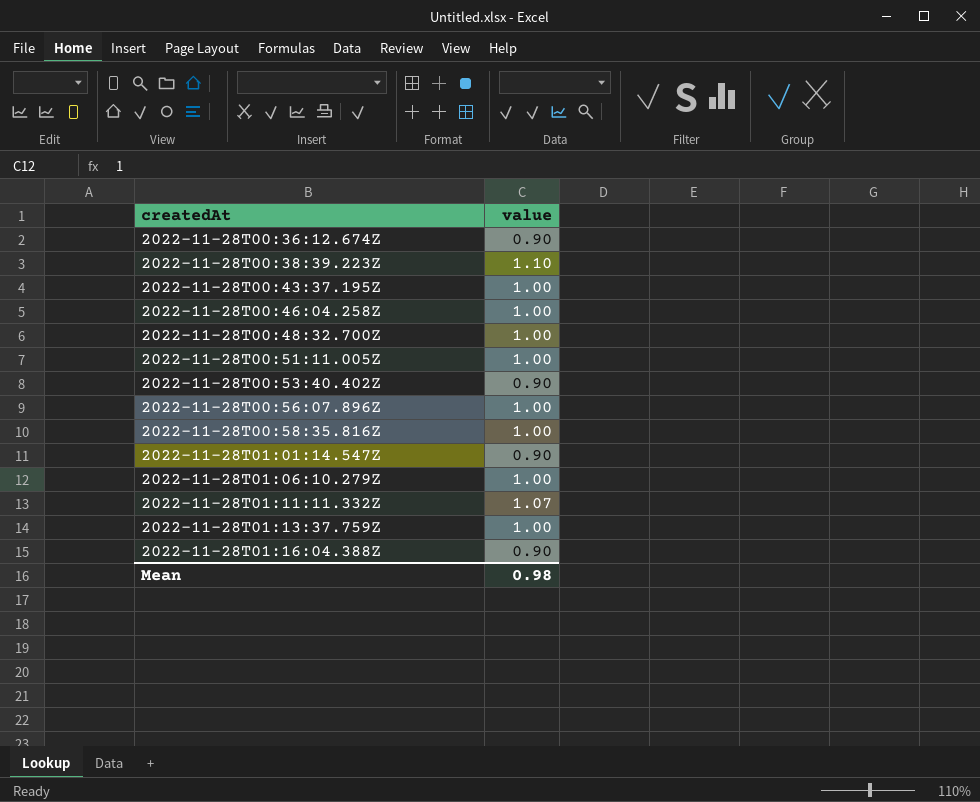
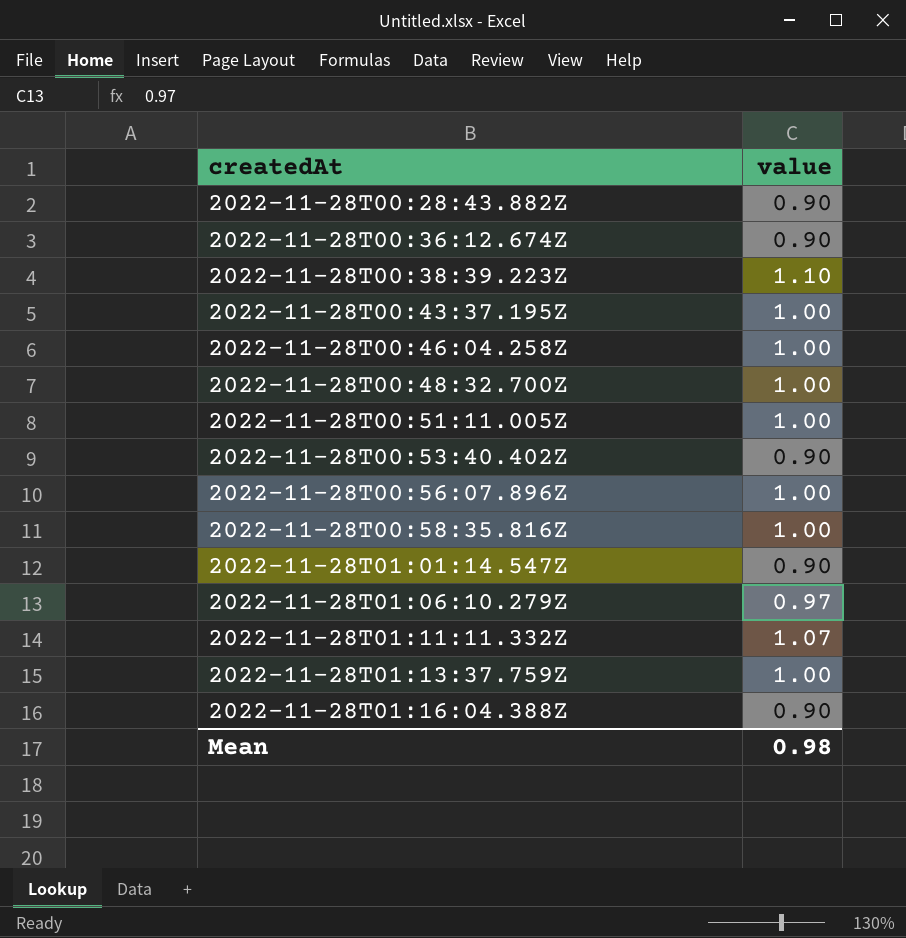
row 2022-11-28T00:28:43.882Z: none -> 0.90
2022-11-28T01:06:10.279Z | value: 1.00 -> 0.97

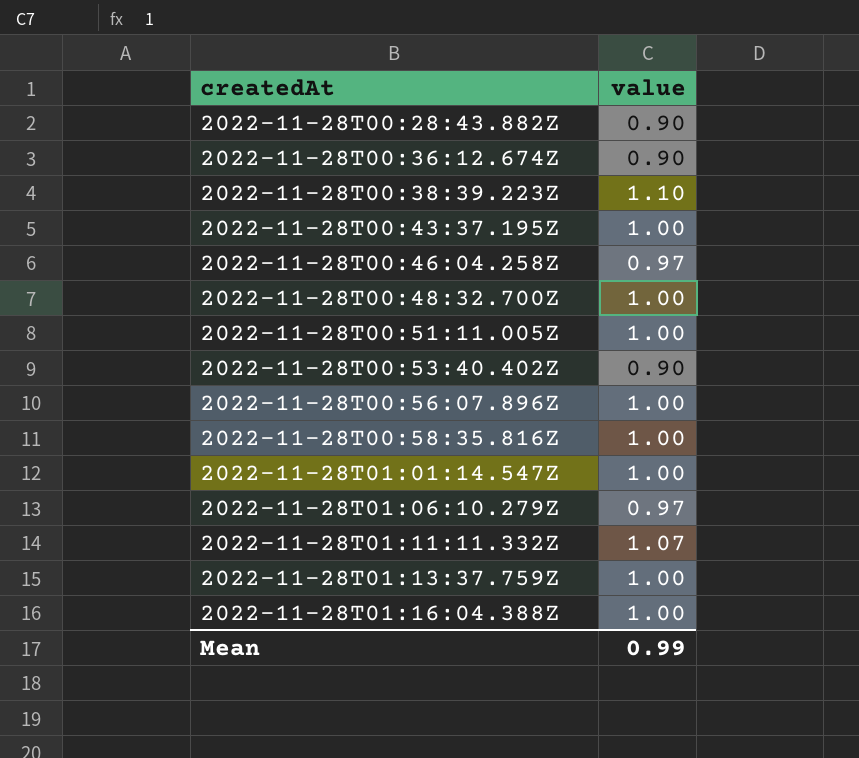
2022-11-28T00:46:04.258Z | value: 1.00 -> 0.97
2022-11-28T01:01:14.547Z | value: 0.90 -> 1.00
2022-11-28T01:16:04.388Z | value: 0.90 -> 1.00
Mean | value: 0.98 -> 0.99

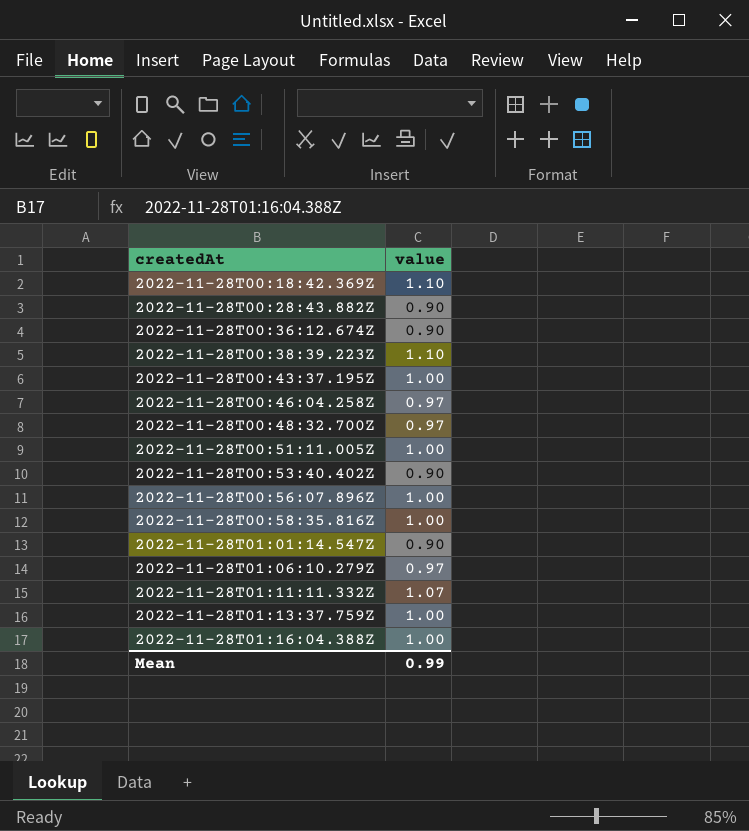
row 2022-11-28T00:18:42.369Z: none -> 1.10
2022-11-28T00:48:32.700Z | value: 1.00 -> 0.97
2022-11-28T01:01:14.547Z | value: 1.00 -> 0.90

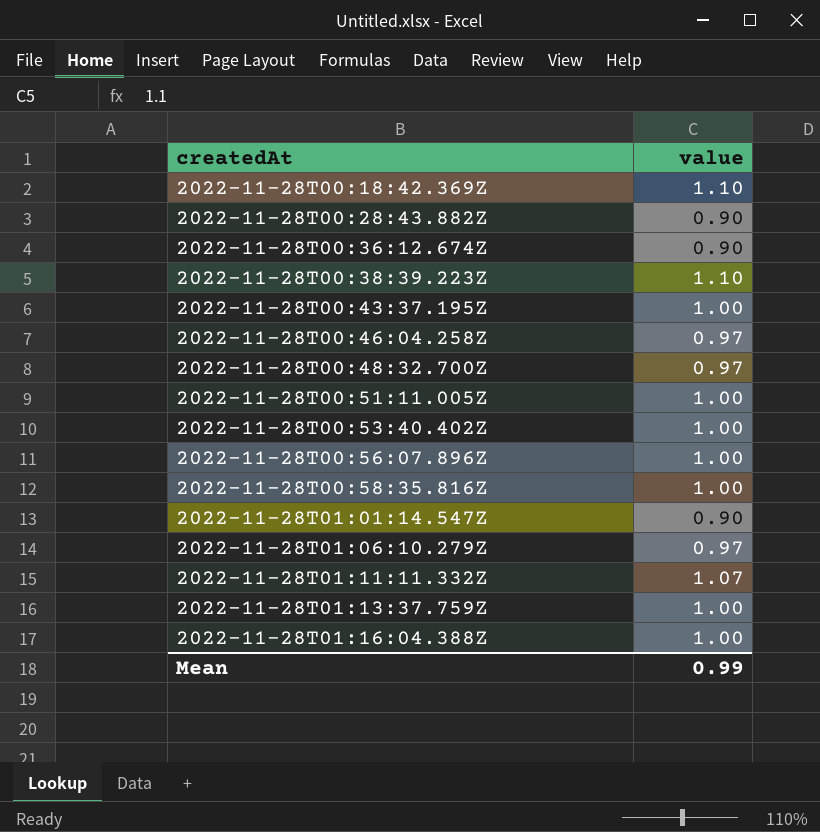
2022-11-28T00:53:40.402Z | value: 0.90 -> 1.00

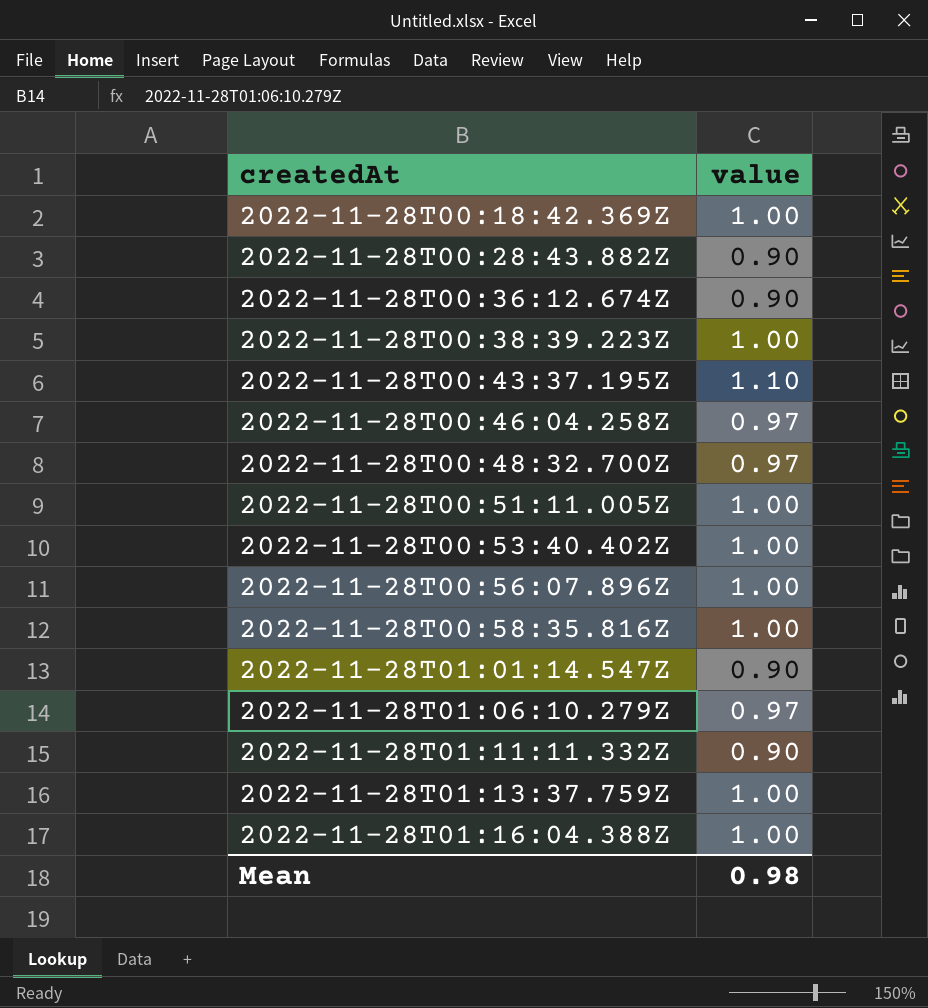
2022-11-28T00:18:42.369Z | value: 1.10 -> 1.00
2022-11-28T00:38:39.223Z | value: 1.10 -> 1.00
2022-11-28T00:43:37.195Z | value: 1.00 -> 1.10
2022-11-28T01:11:11.332Z | value: 1.07 -> 0.90
Mean | value: 0.99 -> 0.98

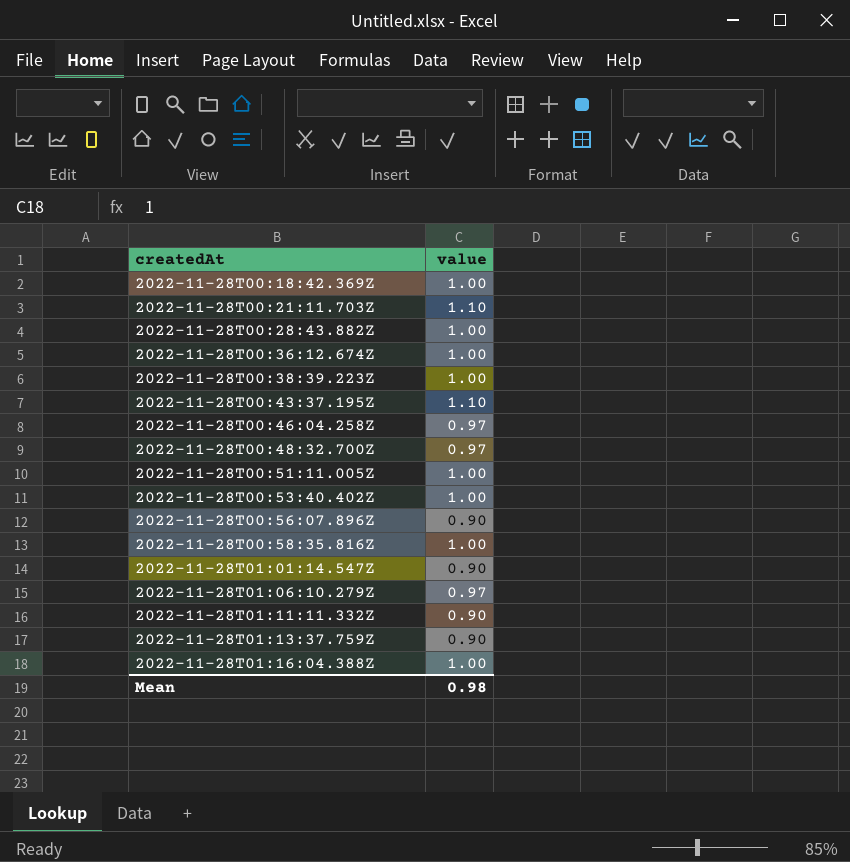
row 2022-11-28T00:21:11.703Z: none -> 1.10
2022-11-28T00:28:43.882Z | value: 0.90 -> 1.00
2022-11-28T00:36:12.674Z | value: 0.90 -> 1.00
2022-11-28T00:56:07.896Z | value: 1.00 -> 0.90
2022-11-28T01:13:37.759Z | value: 1.00 -> 0.90

